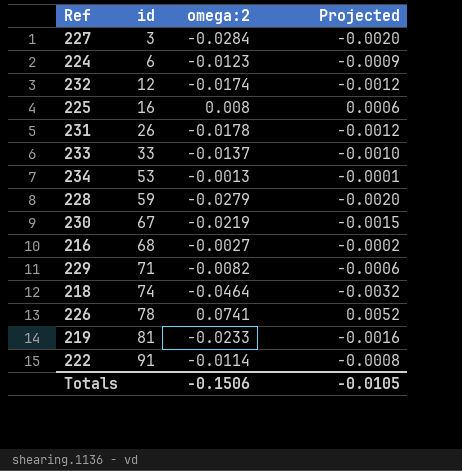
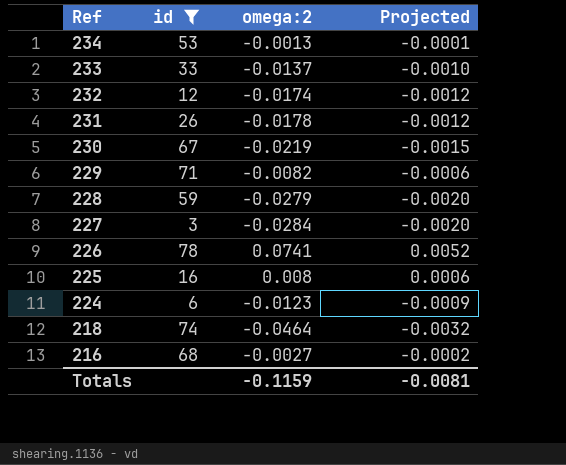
filter: none -> id <= 78
row order: id ascending -> Ref descending
Totals | omega:2: -0.1506 -> -0.1159
Totals | Projected: -0.0105 -> -0.0081

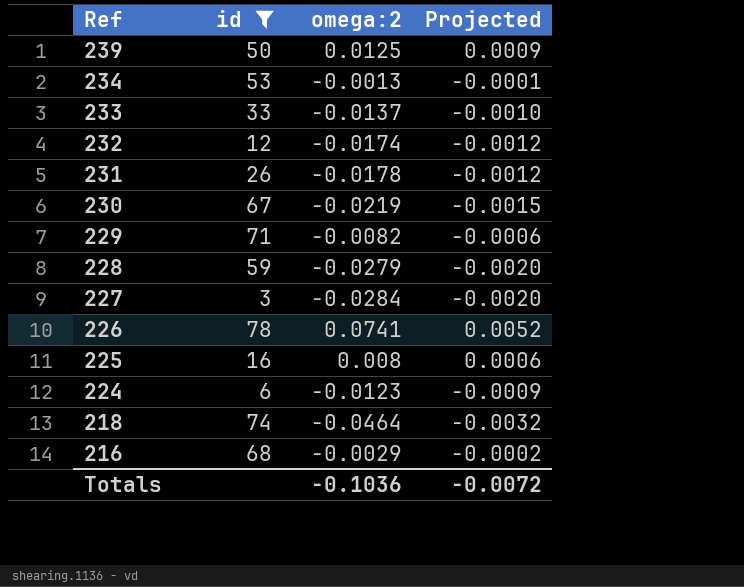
row 239: none -> 50 | 0.0125 | 0.0009
216 | omega:2: -0.0027 -> -0.0029
Totals | omega:2: -0.1159 -> -0.1036
Totals | Projected: -0.0081 -> -0.0072

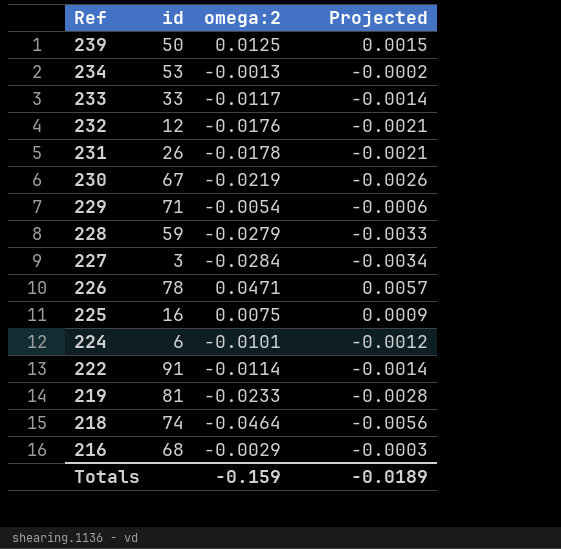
filter: id <= 78 -> none
column Projected | formula: [omega:2] * 0.07 -> [omega:2] * 0.12
233 | omega:2: -0.0137 -> -0.0117
232 | omega:2: -0.0174 -> -0.0176
229 | omega:2: -0.0082 -> -0.0054
226 | omega:2: 0.0741 -> 0.0471
225 | omega:2: 0.008 -> 0.0075
224 | omega:2: -0.0123 -> -0.0101
Totals | omega:2: -0.1036 -> -0.159
Totals | Projected: -0.0072 -> -0.0189

